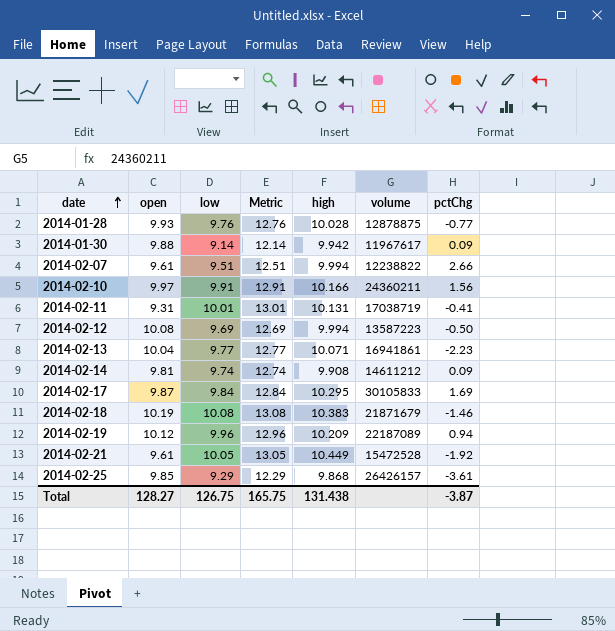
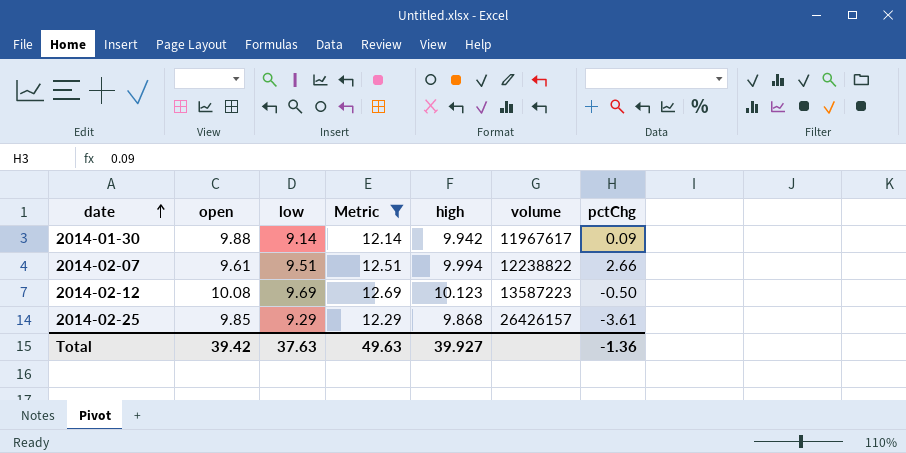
filter: none -> Metric <= 12.69
2014-02-12 | high: 9.994 -> 10.123
Total | open: 128.27 -> 39.42
Total | low: 126.75 -> 37.63
Total | Metric: 165.75 -> 49.63
Total | high: 131.438 -> 39.927
Total | pctChg: -3.87 -> -1.36

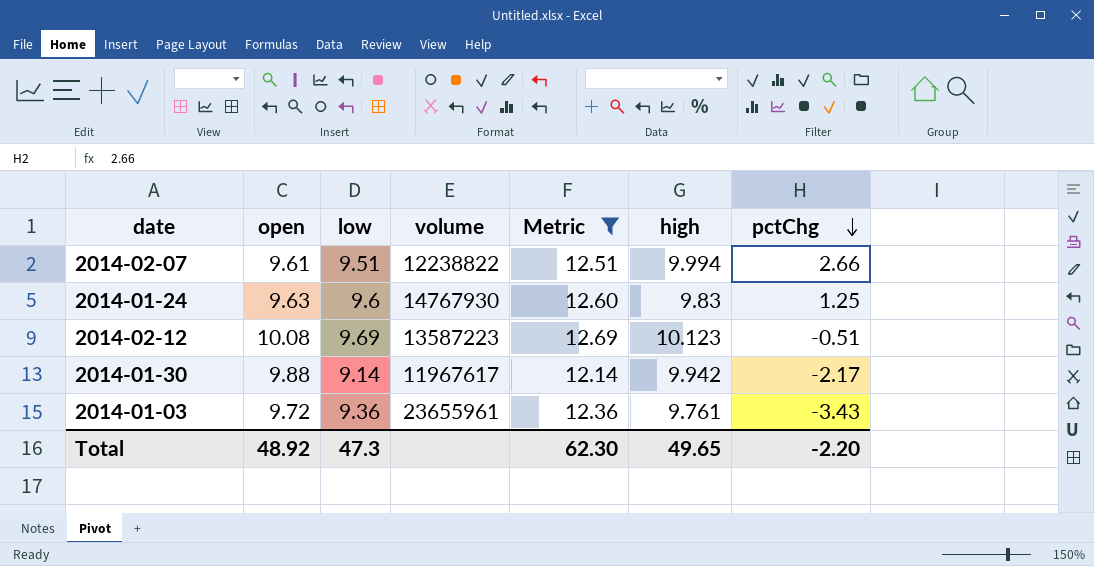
row order: date ascending -> pctChg descending
column volume | position: 6 -> 4
row 2014-02-25: 9.85 | 9.29 | 12.29 | 9.868 | 26426157 | -3.61 -> none
row 2014-01-24: none -> 9.63 | 9.6 | 14767930 | 12.60 | 9.83 | 1.25
2014-02-12 | pctChg: -0.50 -> -0.51
2014-01-30 | pctChg: 0.09 -> -2.17
row 2014-01-03: none -> 9.72 | 9.36 | 23655961 | 12.36 | 9.761 | -3.43
Total | open: 39.42 -> 48.92
Total | low: 37.63 -> 47.3
Total | Metric: 49.63 -> 62.30
Total | high: 39.927 -> 49.65
Total | pctChg: -1.36 -> -2.20

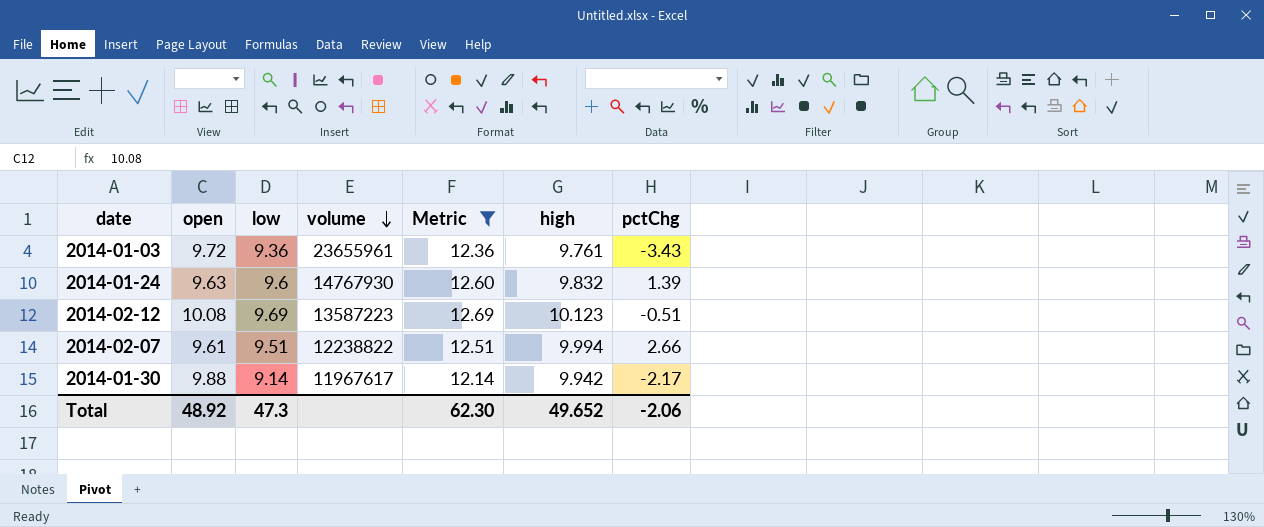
row order: pctChg descending -> volume descending
2014-01-24 | high: 9.83 -> 9.832
2014-01-24 | pctChg: 1.25 -> 1.39
Total | high: 49.65 -> 49.652
Total | pctChg: -2.20 -> -2.06

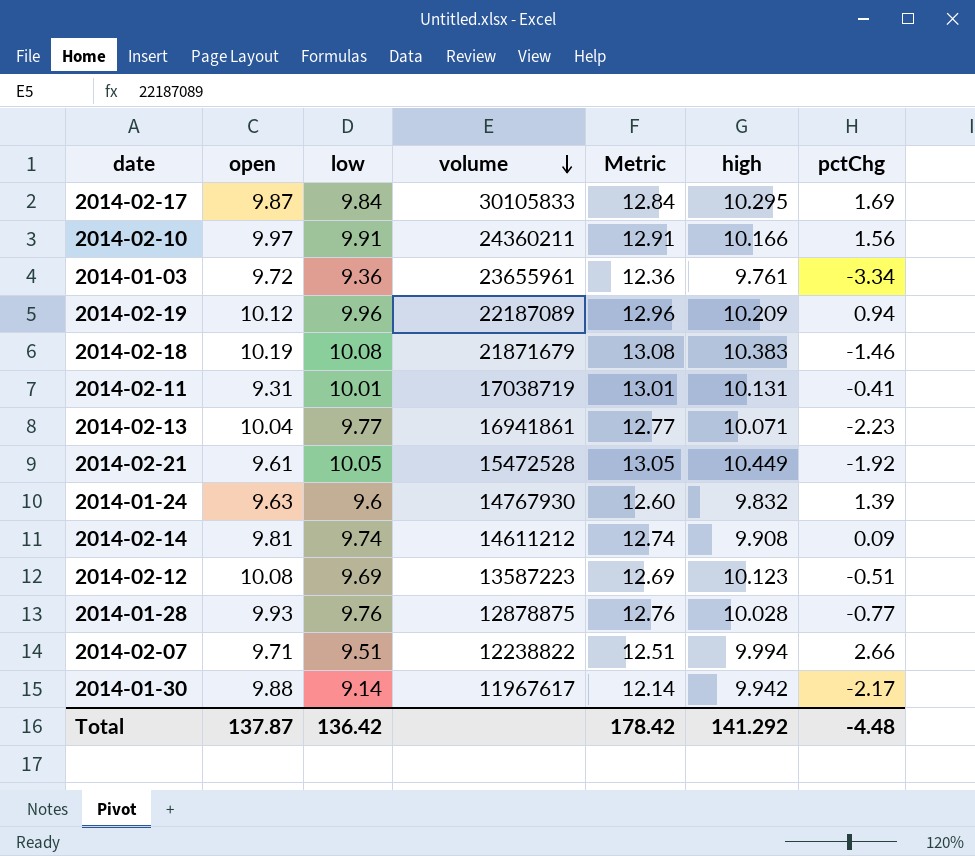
filter: Metric <= 12.69 -> none
2014-01-03 | pctChg: -3.43 -> -3.34
2014-02-07 | open: 9.61 -> 9.71
Total | open: 48.92 -> 137.87
Total | low: 47.3 -> 136.42
Total | Metric: 62.30 -> 178.42
Total | high: 49.652 -> 141.292
Total | pctChg: -2.06 -> -4.48

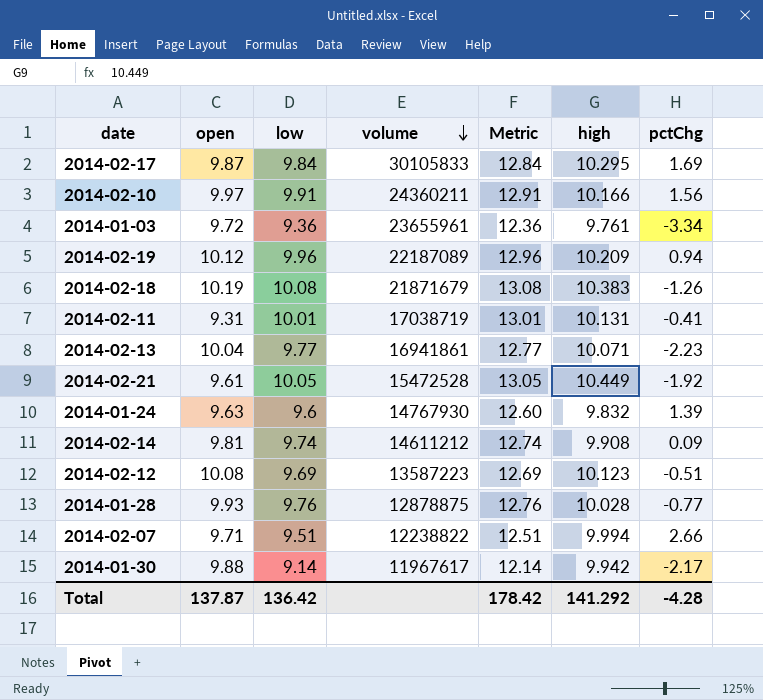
2014-02-18 | pctChg: -1.46 -> -1.26
Total | pctChg: -4.48 -> -4.28

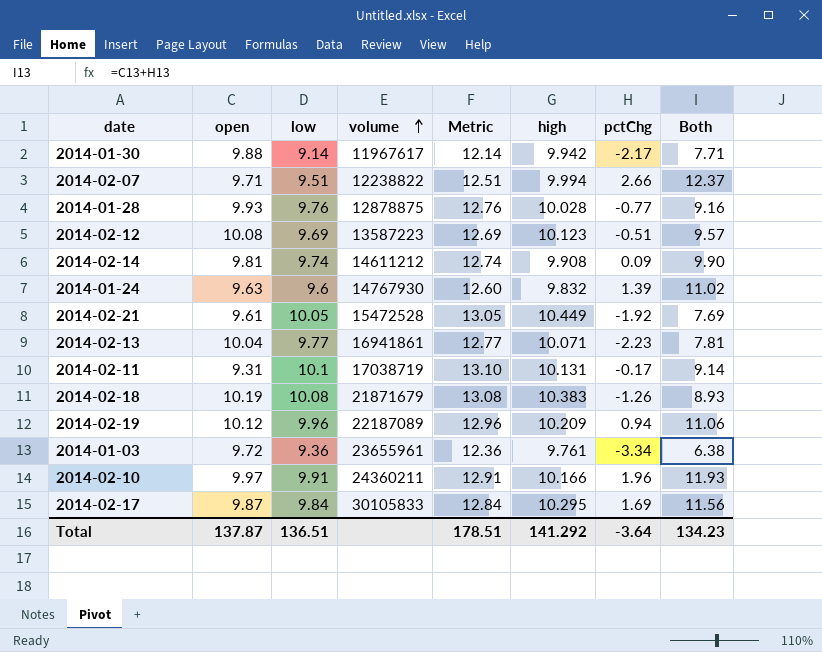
row order: volume descending -> volume ascending
column Both | formula: none -> [open] + [pctChg]
2014-02-11 | low: 10.01 -> 10.1
2014-02-11 | Metric: 13.01 -> 13.10
2014-02-11 | pctChg: -0.41 -> -0.17
2014-02-10 | pctChg: 1.56 -> 1.96
Total | low: 136.42 -> 136.51
Total | Metric: 178.42 -> 178.51
Total | pctChg: -4.28 -> -3.64

